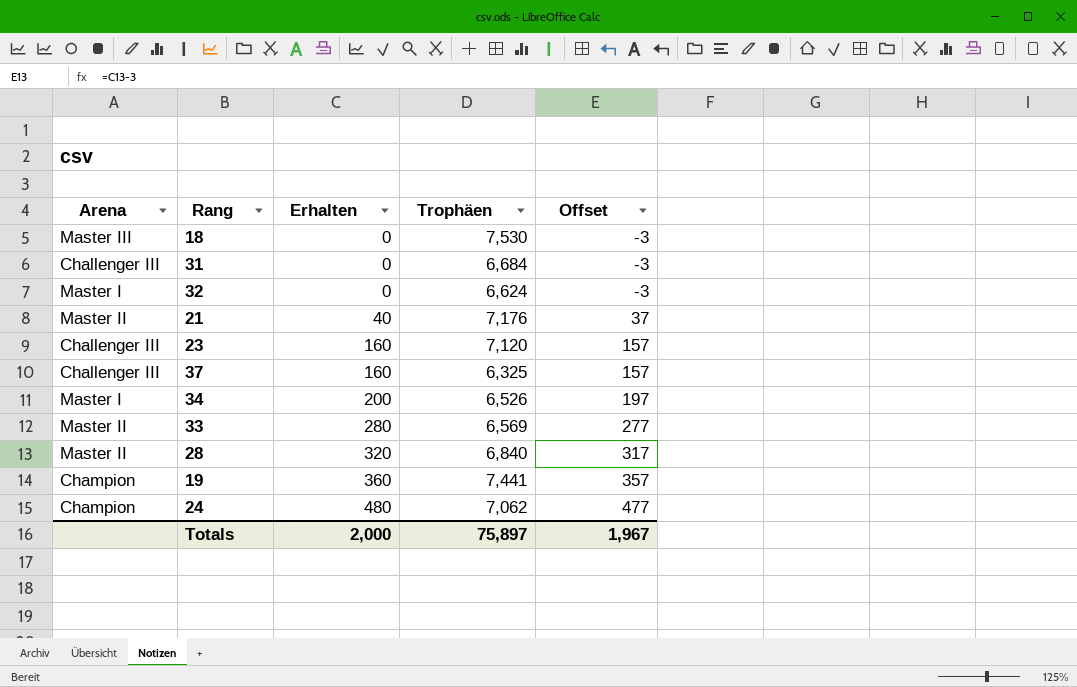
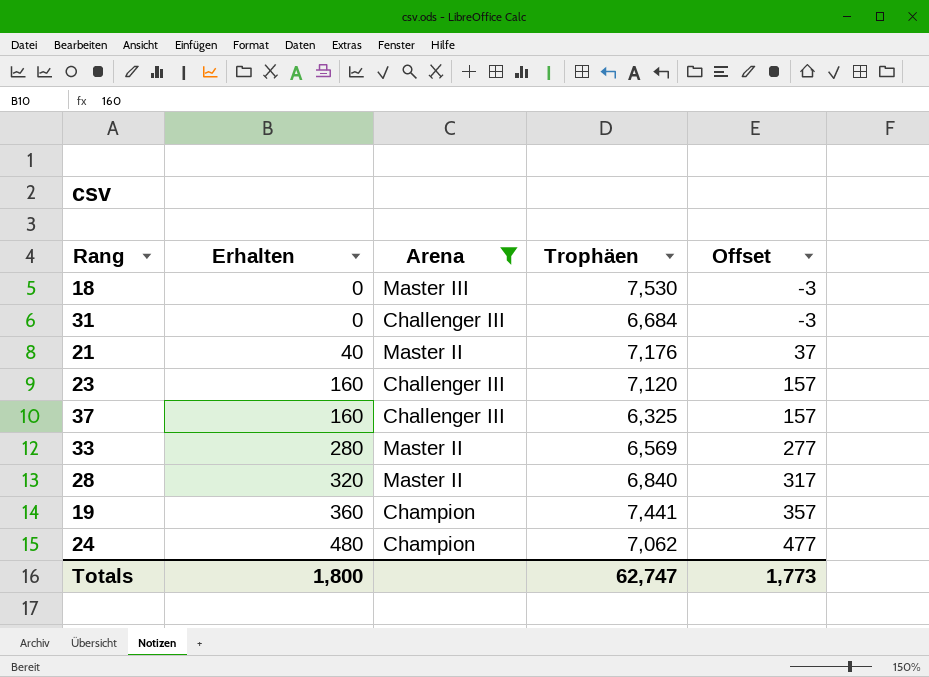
filter: none -> Arena != Master I
column Arena | position: 1 -> 3
Totals | Erhalten: 2,000 -> 1,800
Totals | Trophäen: 75,897 -> 62,747
Totals | Offset: 1,967 -> 1,773

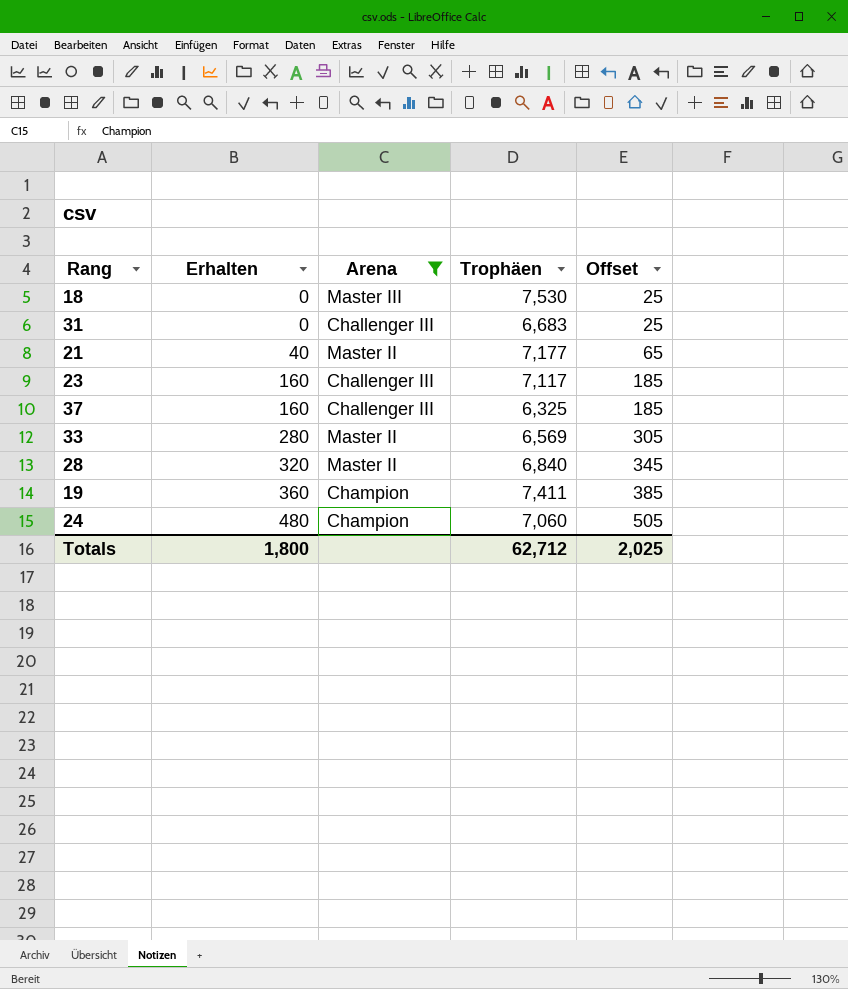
column Offset | formula: [Erhalten] - 3 -> [Erhalten] + 25
31 | Trophäen: 6,684 -> 6,683
21 | Trophäen: 7,176 -> 7,177
23 | Trophäen: 7,120 -> 7,117
19 | Trophäen: 7,441 -> 7,411
24 | Trophäen: 7,062 -> 7,060
Totals | Trophäen: 62,747 -> 62,712
Totals | Offset: 1,773 -> 2,025

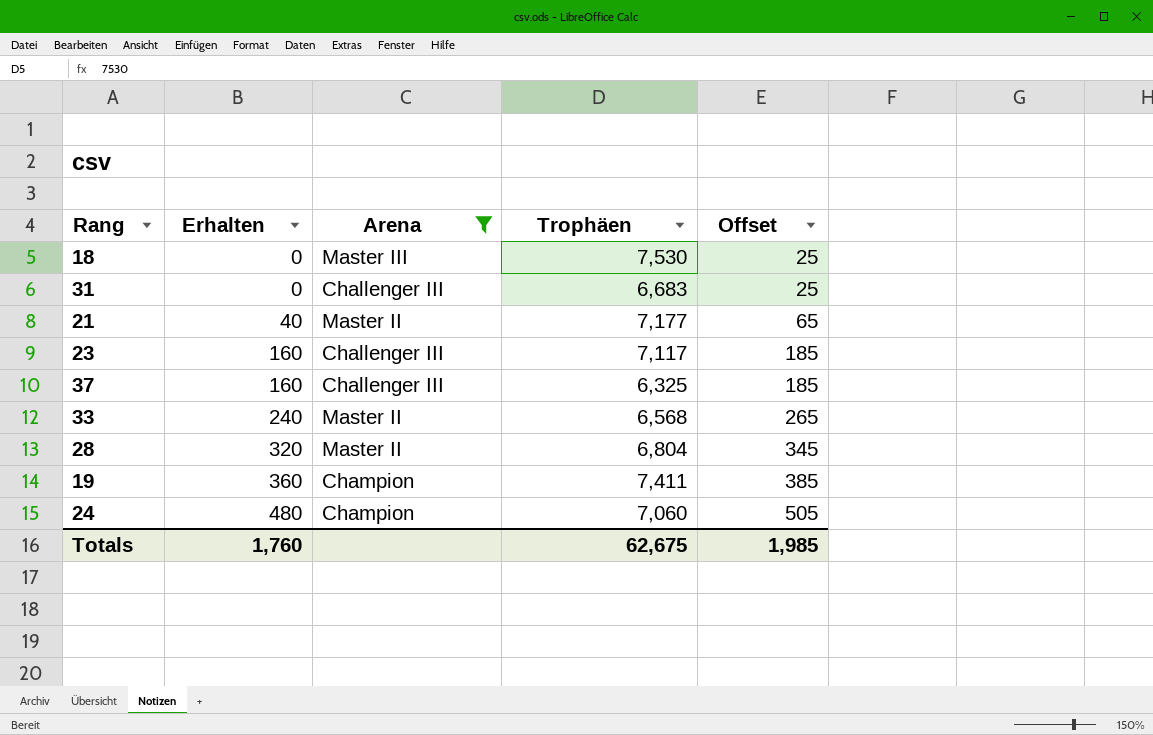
33 | Erhalten: 280 -> 240
33 | Trophäen: 6,569 -> 6,568
33 | Offset: 305 -> 265
28 | Trophäen: 6,840 -> 6,804
Totals | Erhalten: 1,800 -> 1,760
Totals | Trophäen: 62,712 -> 62,675
Totals | Offset: 2,025 -> 1,985

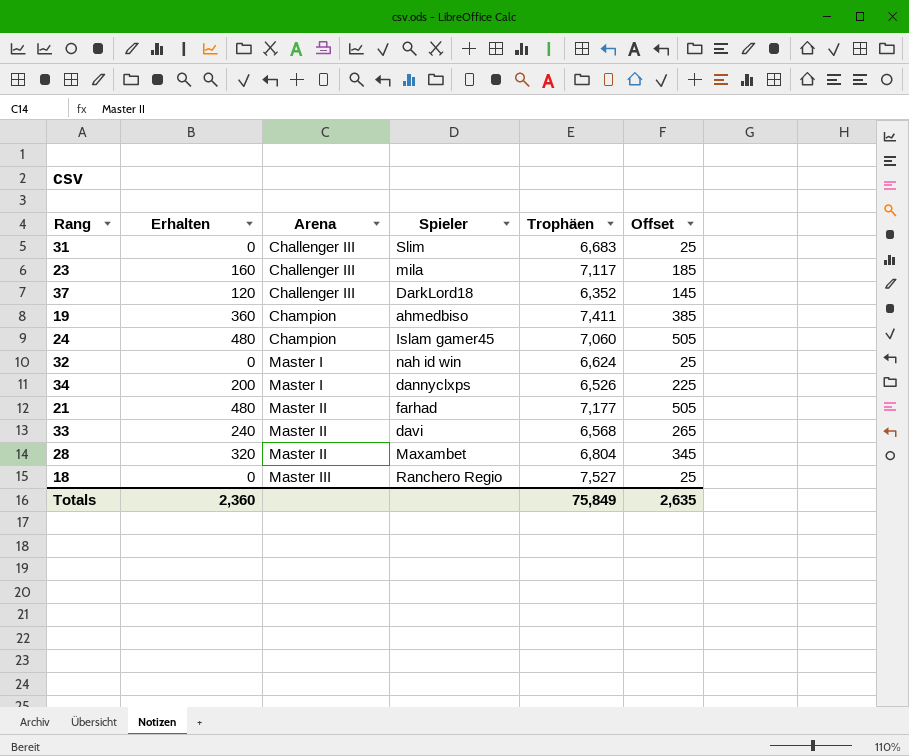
filter: Arena != Master I -> none
row order: Erhalten ascending -> Arena ascending
column Spieler | position: none -> 4
37 | Erhalten: 160 -> 120
37 | Trophäen: 6,325 -> 6,352
37 | Offset: 185 -> 145
21 | Erhalten: 40 -> 480
21 | Offset: 65 -> 505
18 | Trophäen: 7,530 -> 7,527
Totals | Erhalten: 1,760 -> 2,360
Totals | Trophäen: 62,675 -> 75,849
Totals | Offset: 1,985 -> 2,635

